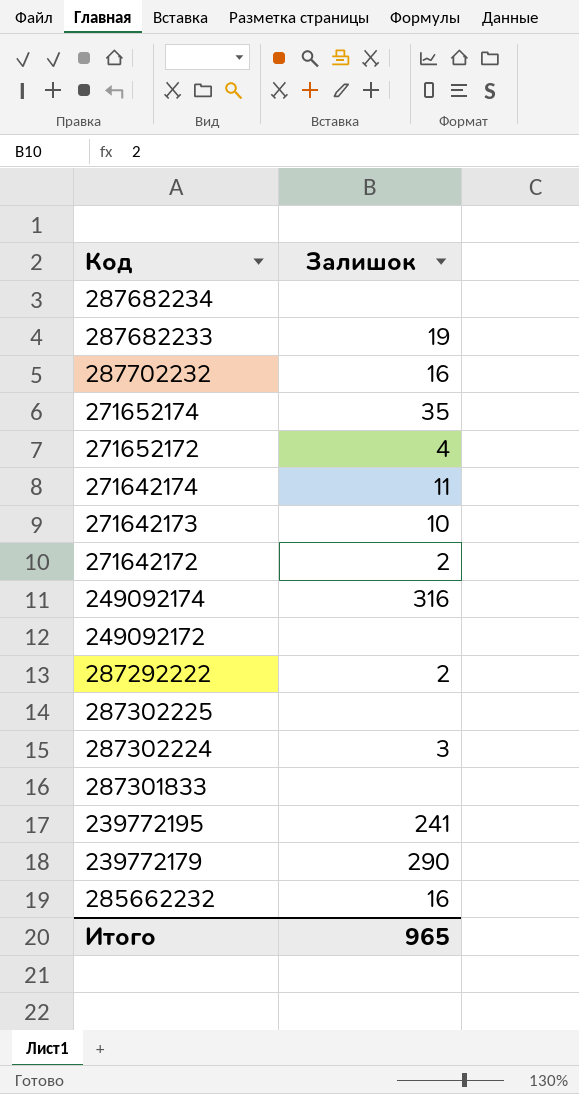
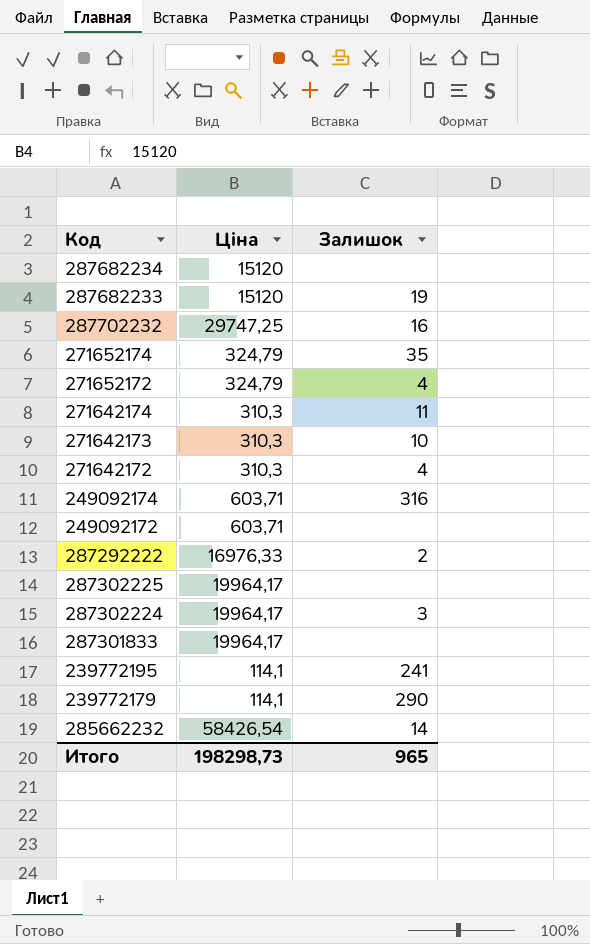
column Ціна | position: none -> 2
271642172 | Залишок: 2 -> 4
285662232 | Залишок: 16 -> 14

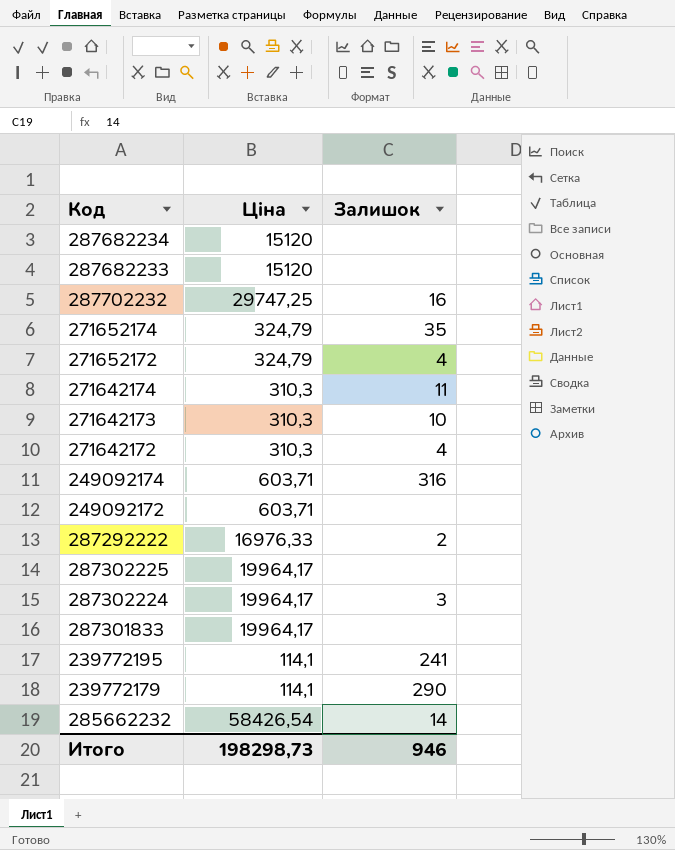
287682233 | Залишок: 19 -> none
Итого | Залишок: 965 -> 946

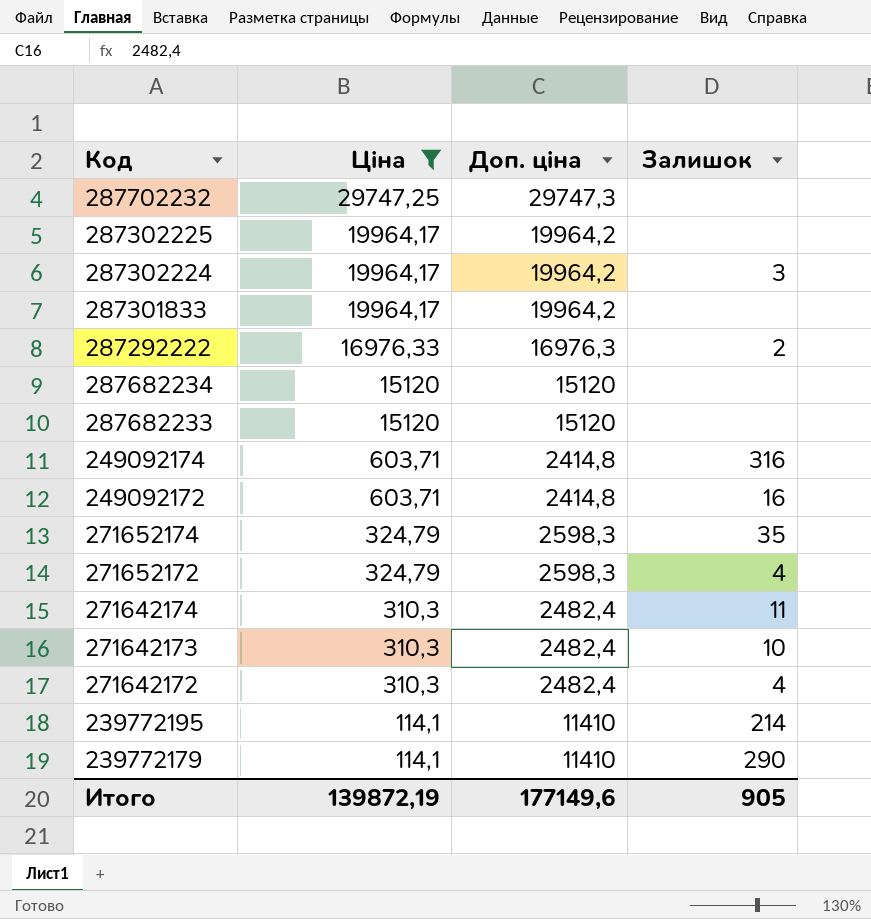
filter: none -> Ціна != 58426,54
row order: none -> Ціна descending
column Доп. ціна | position: none -> 3
287702232 | Залишок: 16 -> none
249092172 | Залишок: none -> 16
239772195 | Залишок: 241 -> 214
Итого | Ціна: 198298,73 -> 139872,19
Итого | Залишок: 946 -> 905

